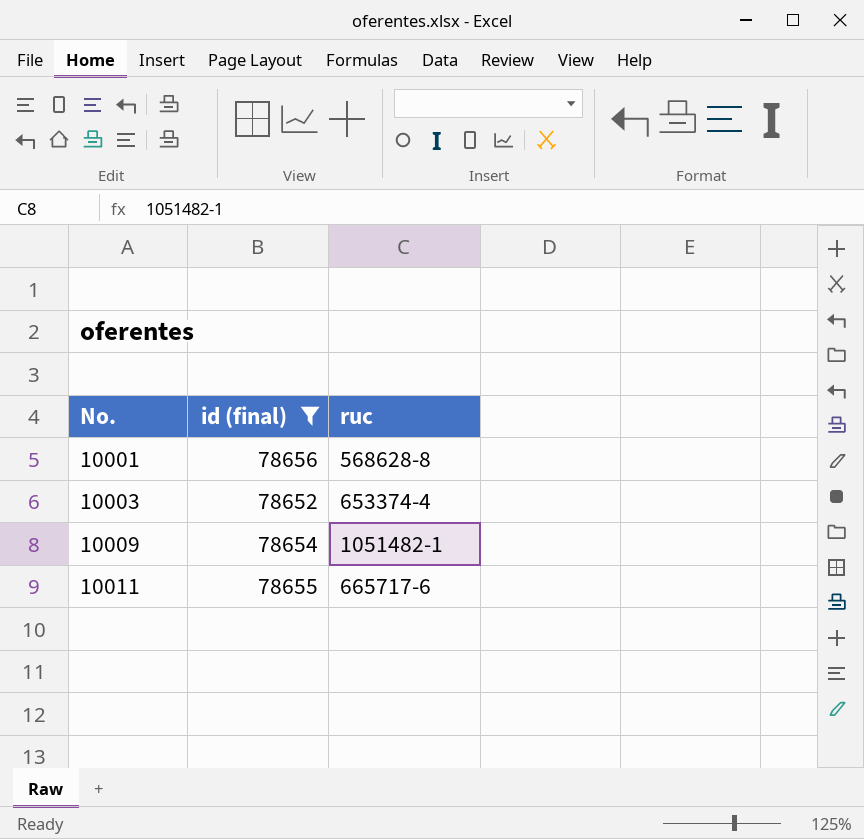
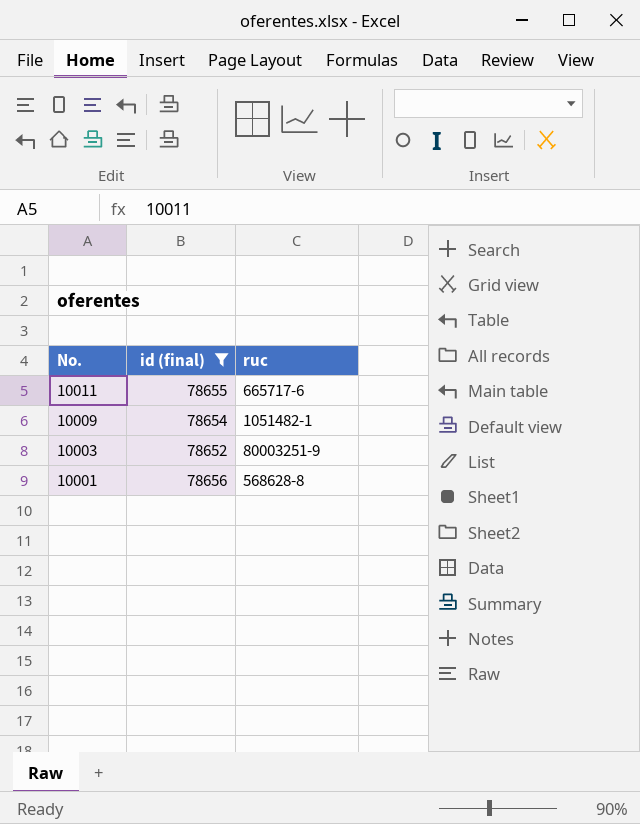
row order: No. ascending -> No. descending
10003 | ruc: 653374-4 -> 80003251-9

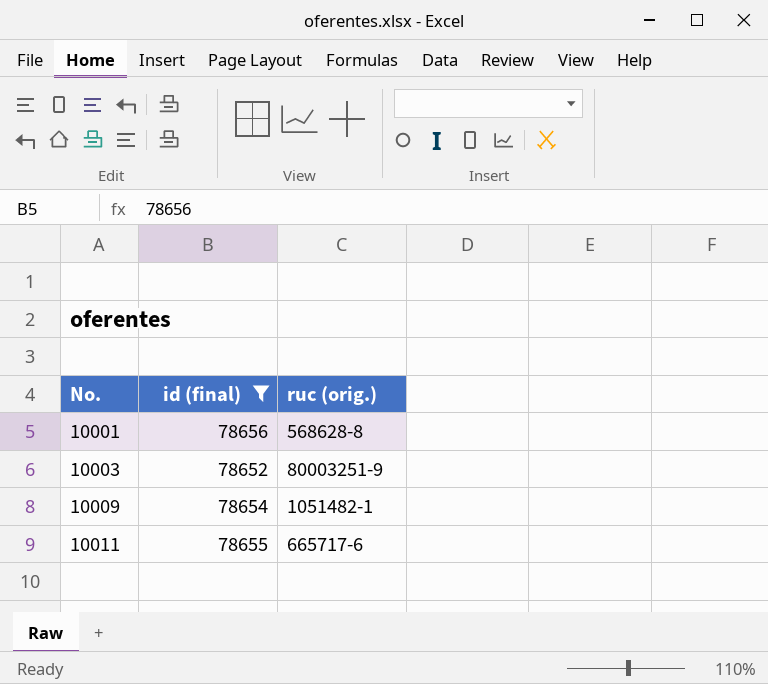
row order: No. descending -> No. ascending
column name: ruc -> ruc (orig.)

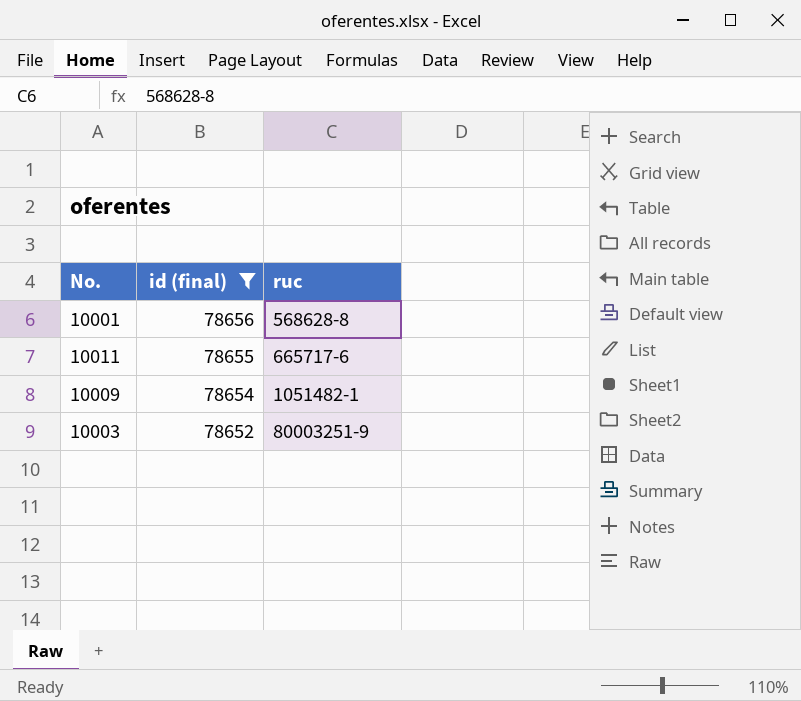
row order: No. ascending -> id (final) descending
column name: ruc (orig.) -> ruc

